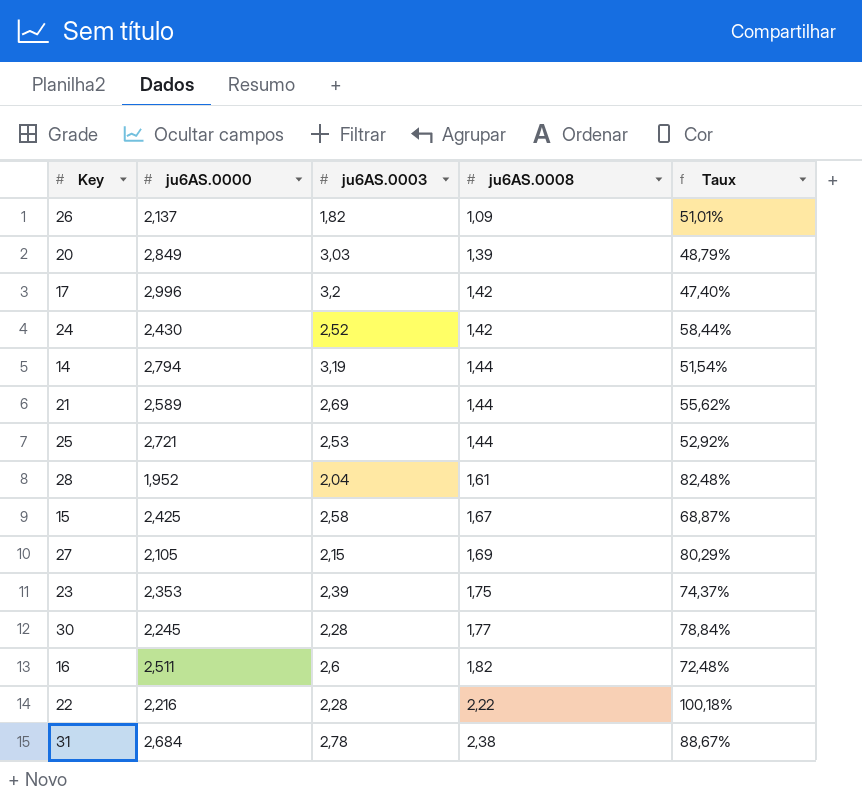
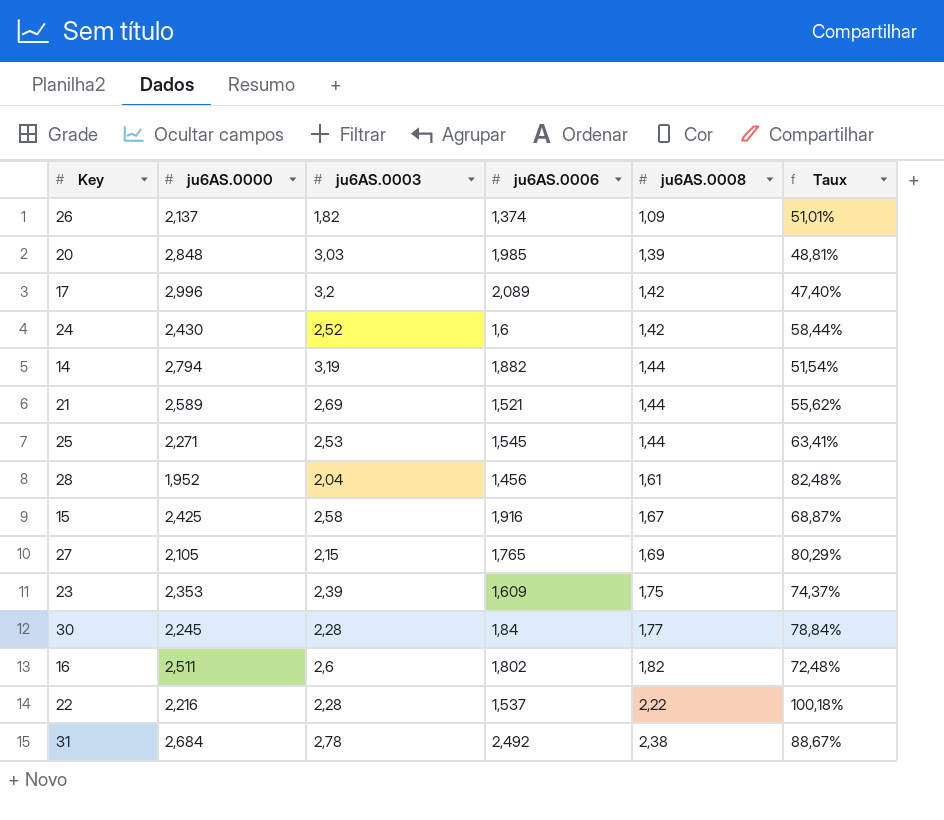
column ju6AS.0006 | position: none -> 4
20 | ju6AS.0000: 2,849 -> 2,848
20 | Taux: 48,79% -> 48,81%
25 | ju6AS.0000: 2,721 -> 2,271
25 | Taux: 52,92% -> 63,41%

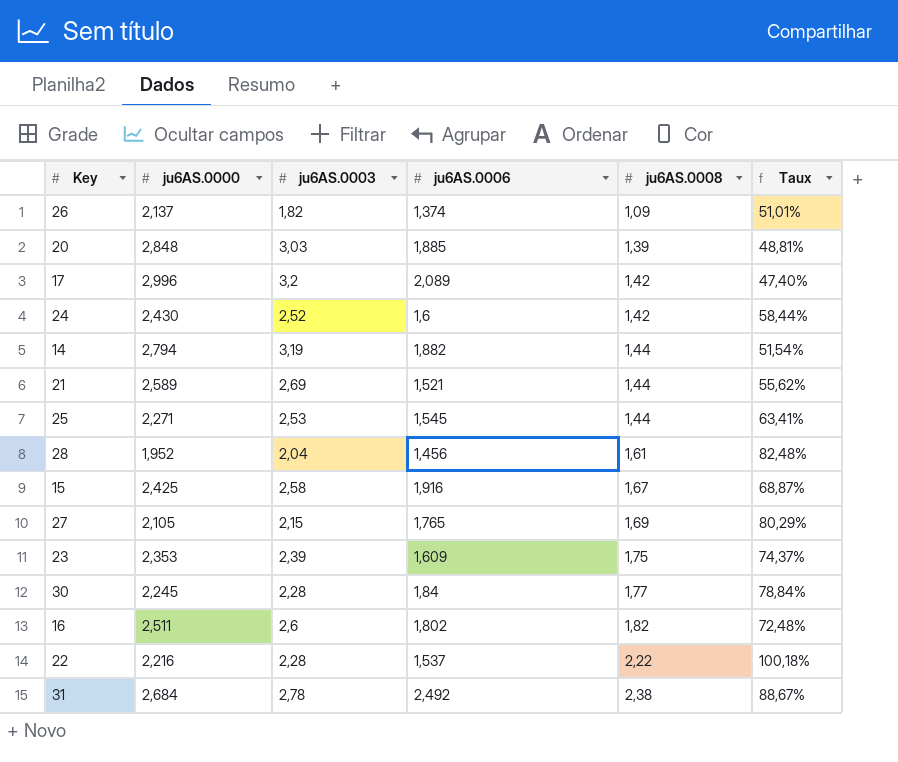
20 | ju6AS.0006: 1,985 -> 1,885

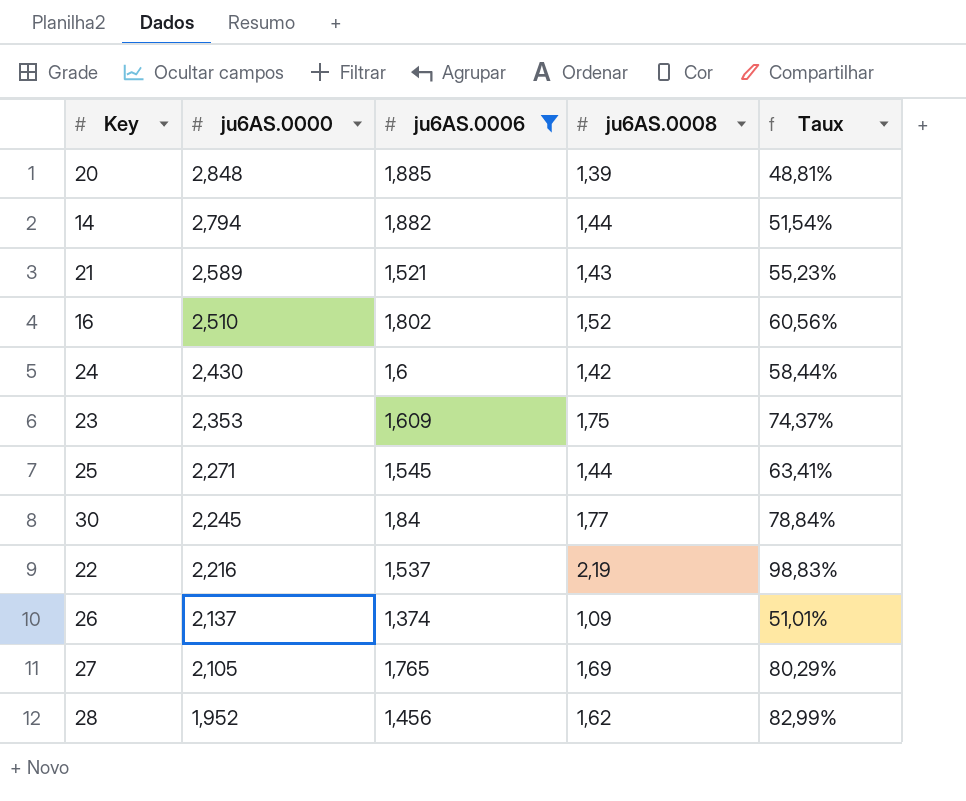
filter: none -> ju6AS.0006 <= 1,885
row order: ju6AS.0008 ascending -> ju6AS.0000 descending
column ju6AS.0003 | position: 3 -> none
21 | ju6AS.0008: 1,44 -> 1,43
21 | Taux: 55,62% -> 55,23%
16 | ju6AS.0000: 2,511 -> 2,510
16 | ju6AS.0008: 1,82 -> 1,52
16 | Taux: 72,48% -> 60,56%
22 | ju6AS.0008: 2,22 -> 2,19
22 | Taux: 100,18% -> 98,83%
28 | ju6AS.0008: 1,61 -> 1,62
28 | Taux: 82,48% -> 82,99%

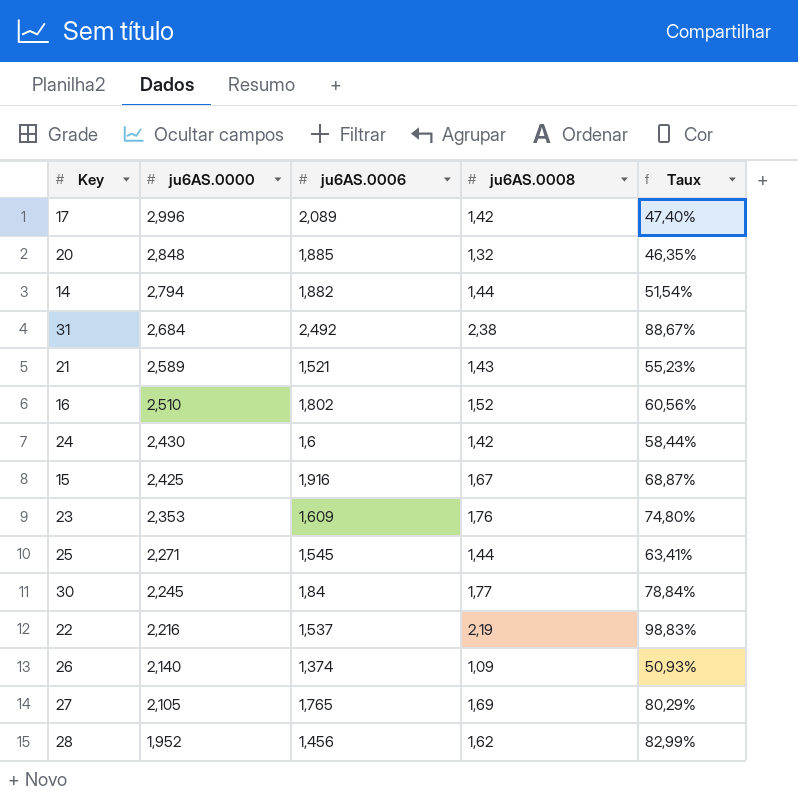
filter: ju6AS.0006 <= 1,885 -> none
20 | ju6AS.0008: 1,39 -> 1,32
20 | Taux: 48,81% -> 46,35%
23 | ju6AS.0008: 1,75 -> 1,76
23 | Taux: 74,37% -> 74,80%
26 | ju6AS.0000: 2,137 -> 2,140
26 | Taux: 51,01% -> 50,93%

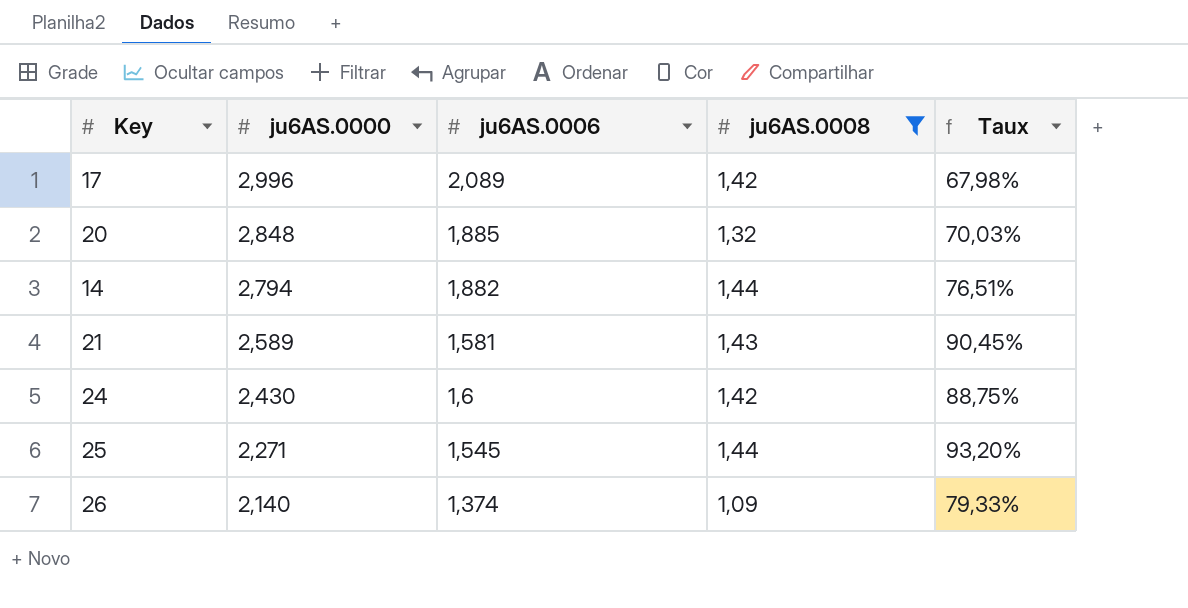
filter: none -> ju6AS.0008 <= 1,44
column Taux | formula: [ju6AS.0008] / [ju6AS.0000] -> [ju6AS.0008] / [ju6AS.0006]
21 | ju6AS.0006: 1,521 -> 1,581

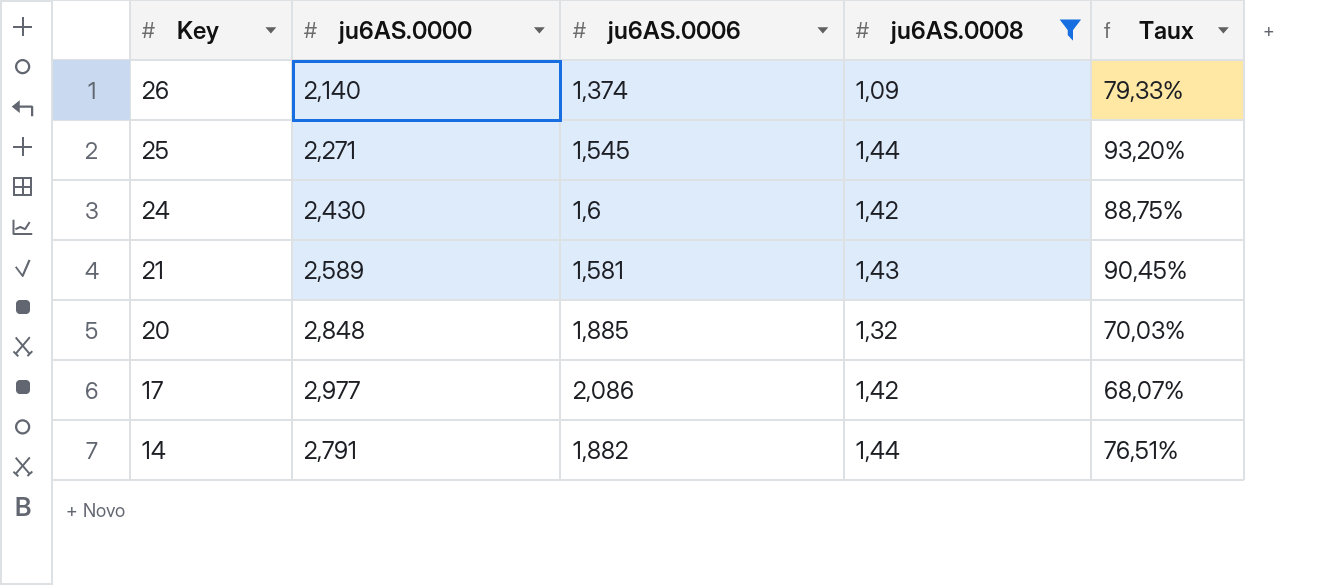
row order: ju6AS.0000 descending -> Key descending
17 | ju6AS.0000: 2,996 -> 2,977
17 | ju6AS.0006: 2,089 -> 2,086
17 | Taux: 67,98% -> 68,07%
14 | ju6AS.0000: 2,794 -> 2,791

